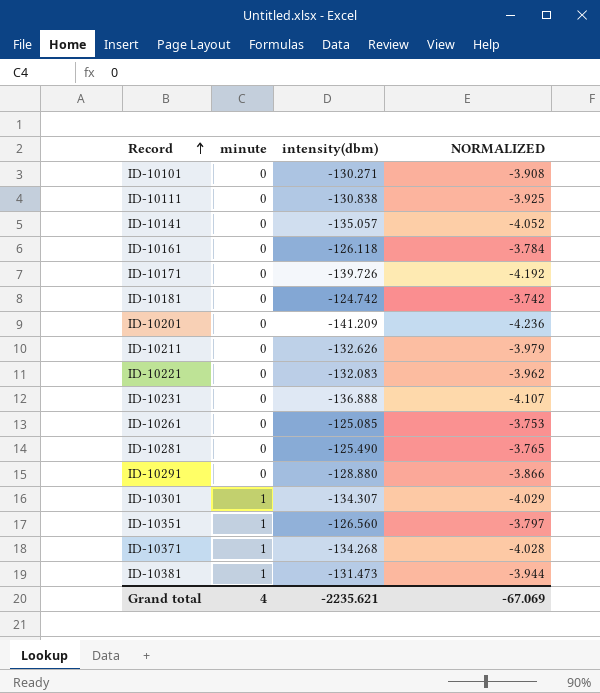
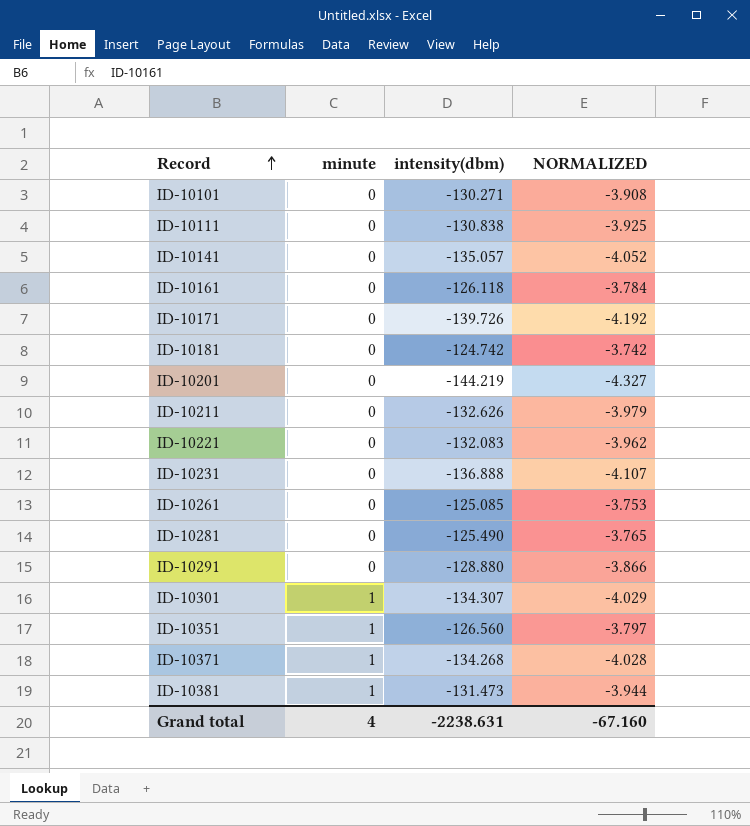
ID-10201 | intensity(dbm): -141.209 -> -144.219
ID-10201 | NORMALIZED: -4.236 -> -4.327
Grand total | intensity(dbm): -2235.621 -> -2238.631
Grand total | NORMALIZED: -67.069 -> -67.160

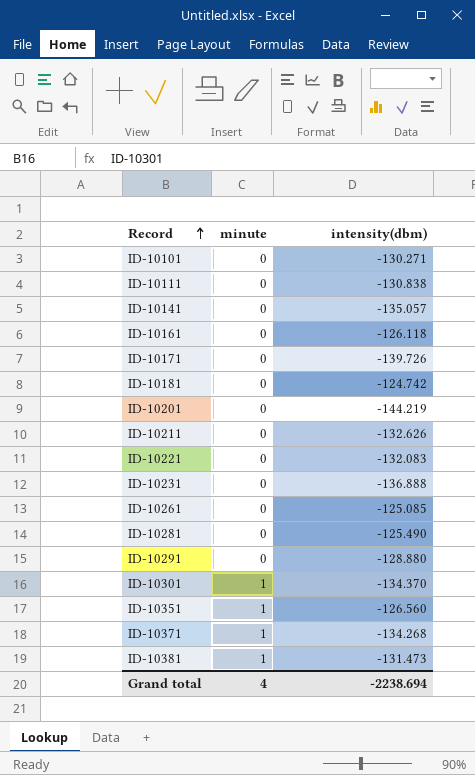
column NORMALIZED | formula: [intensity(dbm)] * 0.03 -> none
ID-10301 | intensity(dbm): -134.307 -> -134.370
Grand total | intensity(dbm): -2238.631 -> -2238.694

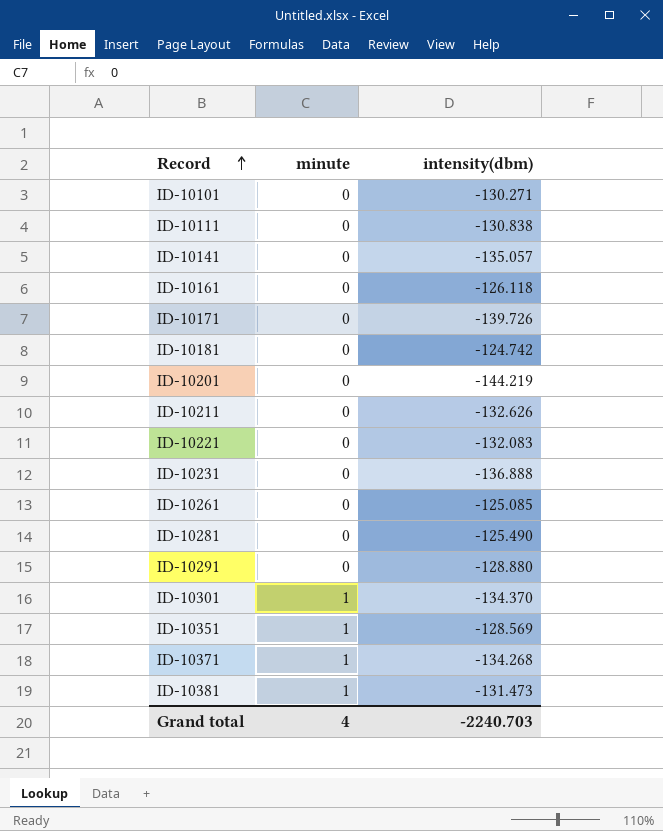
ID-10351 | intensity(dbm): -126.560 -> -128.569
Grand total | intensity(dbm): -2238.694 -> -2240.703

